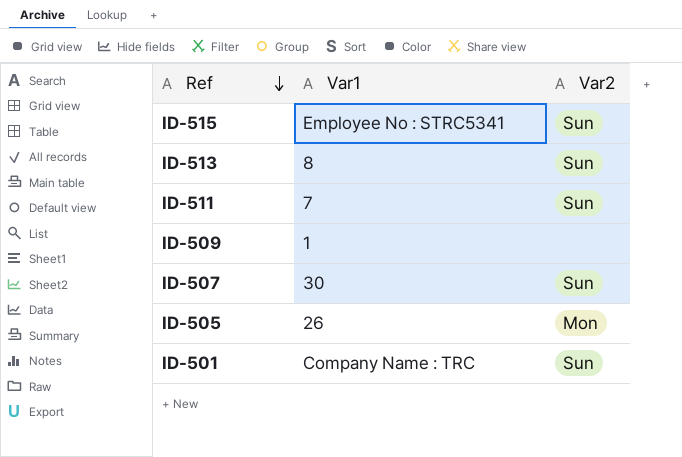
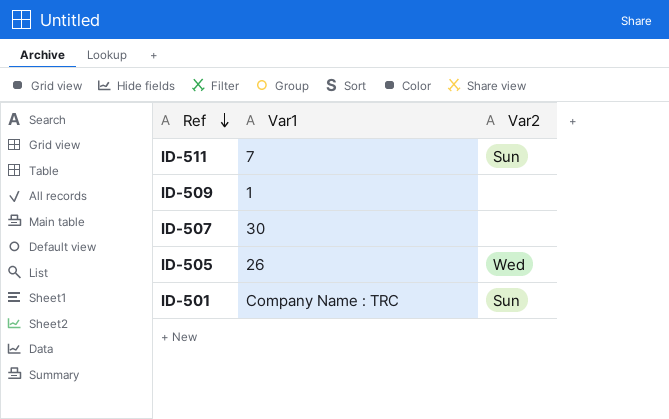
row ID-515: Employee No : STRC5341 | Sun -> none
row ID-513: 8 | Sun -> none
ID-507 | Var2: Sun -> none
ID-505 | Var2: Mon -> Wed

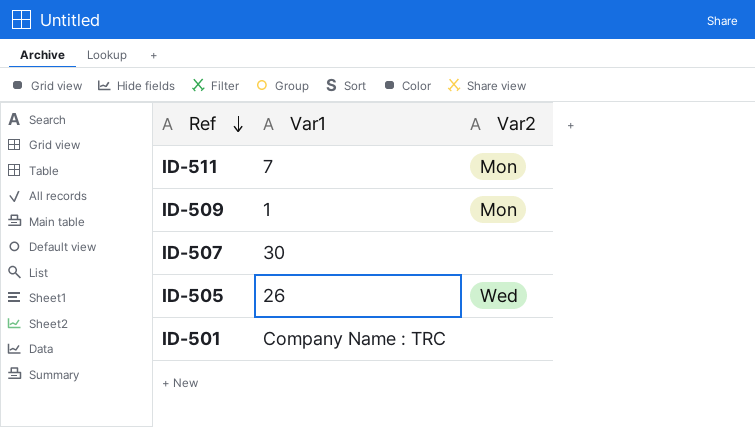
ID-511 | Var2: Sun -> Mon
ID-509 | Var2: none -> Mon
ID-501 | Var2: Sun -> none

